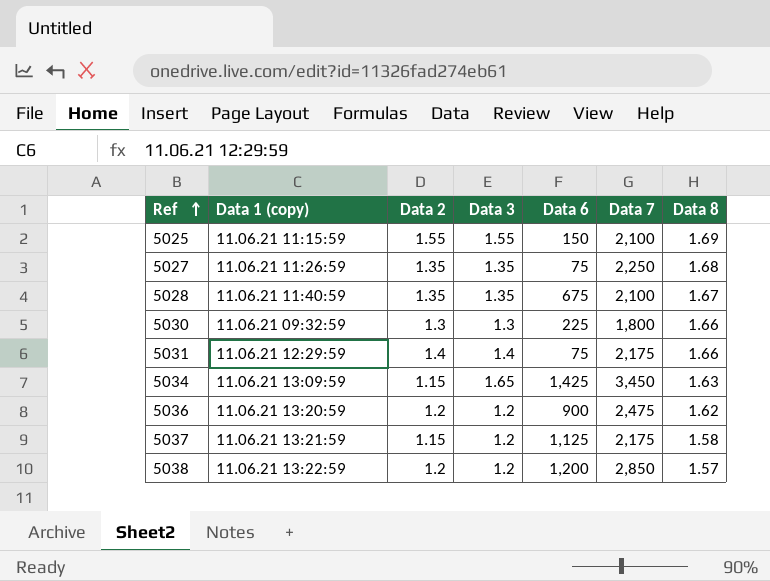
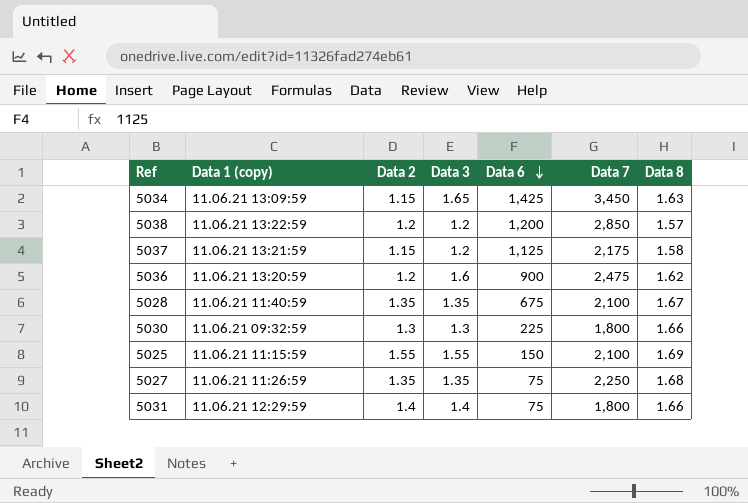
row order: Ref ascending -> Data 6 descending
5036 | Data 3: 1.2 -> 1.6
5031 | Data 7: 2,175 -> 1,800

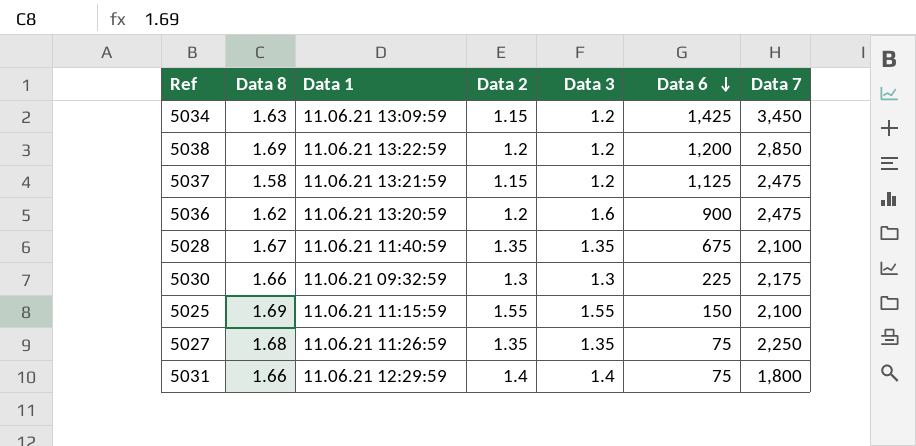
column Data 8 | position: 7 -> 2
column name: Data 1 (copy) -> Data 1
5034 | Data 3: 1.65 -> 1.2
5038 | Data 8: 1.57 -> 1.69
5037 | Data 7: 2,175 -> 2,475
5030 | Data 7: 1,800 -> 2,175

